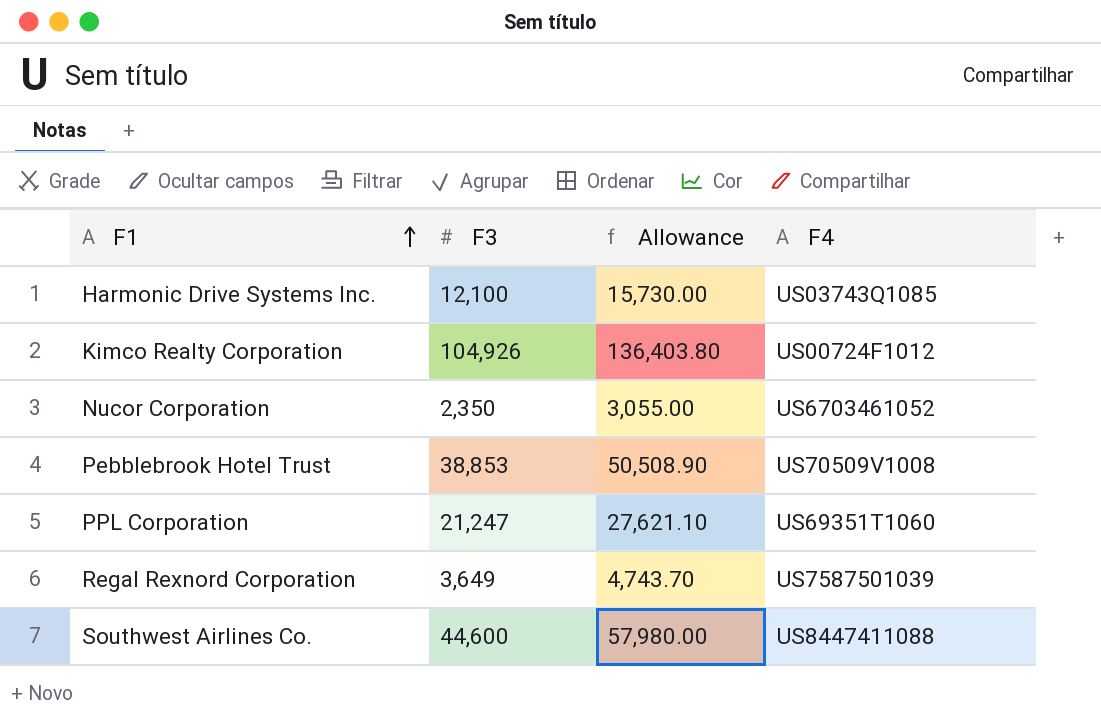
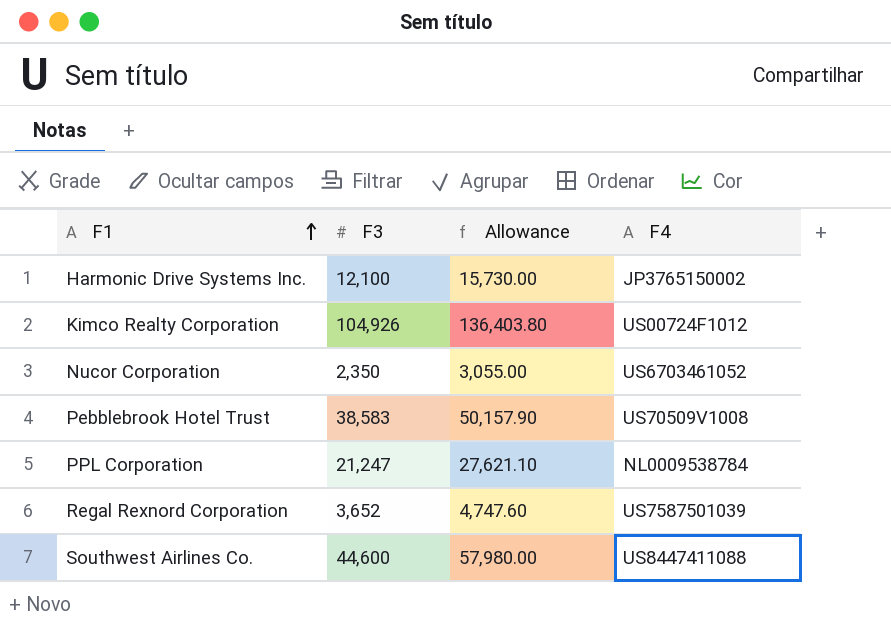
Harmonic Drive Systems Inc. | F4: US03743Q1085 -> JP3765150002
Pebblebrook Hotel Trust | F3: 38,853 -> 38,583
Pebblebrook Hotel Trust | Allowance: 50,508.90 -> 50,157.90
PPL Corporation | F4: US69351T1060 -> NL0009538784
Regal Rexnord Corporation | F3: 3,649 -> 3,652
Regal Rexnord Corporation | Allowance: 4,743.70 -> 4,747.60

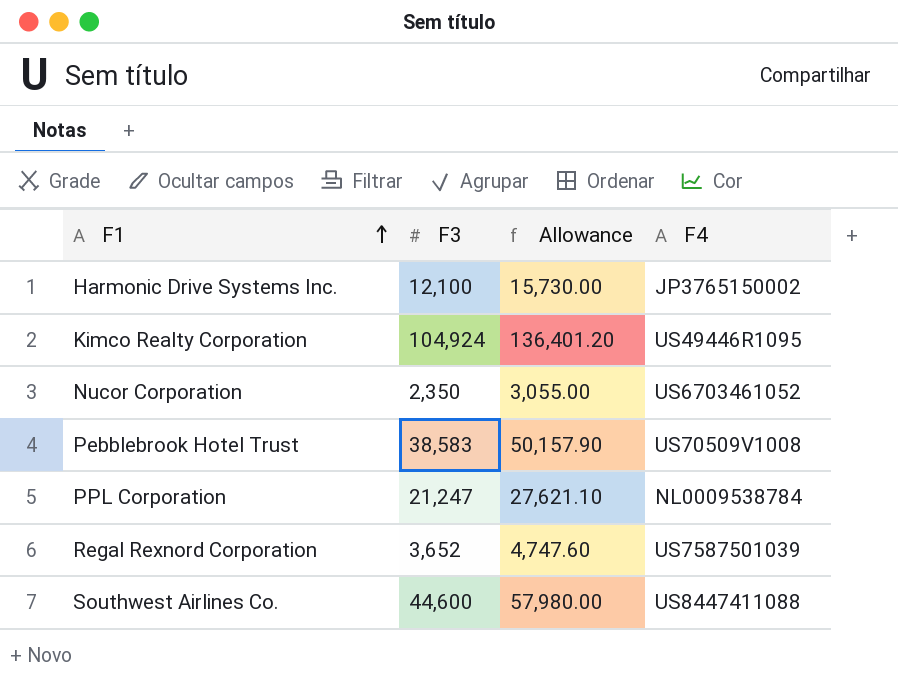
Kimco Realty Corporation | F3: 104,926 -> 104,924
Kimco Realty Corporation | Allowance: 136,403.80 -> 136,401.20
Kimco Realty Corporation | F4: US00724F1012 -> US49446R1095

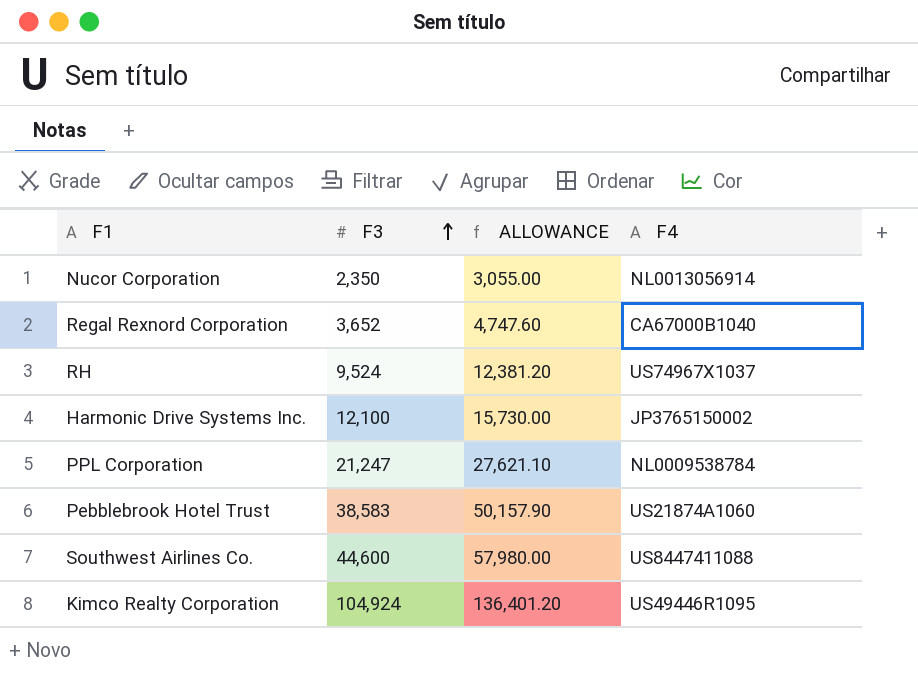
row order: F1 ascending -> F3 ascending
column name: Allowance -> ALLOWANCE
Nucor Corporation | F4: US6703461052 -> NL0013056914
Regal Rexnord Corporation | F4: US7587501039 -> CA67000B1040
row RH: none -> 9,524 | 12,381.20 | US74967X1037
Pebblebrook Hotel Trust | F4: US70509V1008 -> US21874A1060

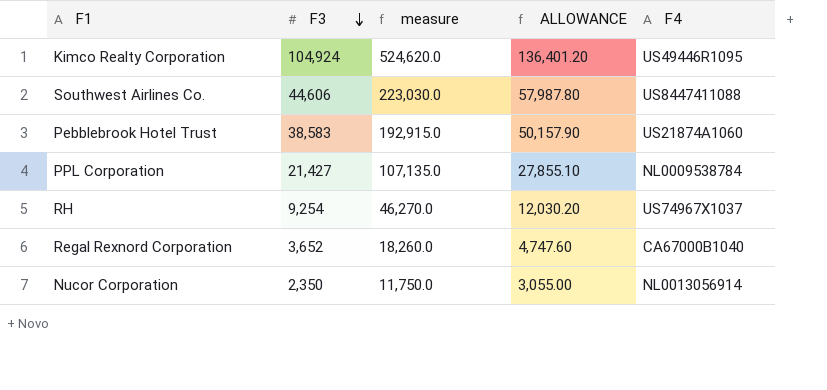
row order: F3 ascending -> F3 descending
column measure | formula: none -> [F3] * 5
row Harmonic Drive Systems Inc.: 12,100 | 15,730.00 | JP3765150002 -> none
Southwest Airlines Co. | F3: 44,600 -> 44,606
Southwest Airlines Co. | ALLOWANCE: 57,980.00 -> 57,987.80
PPL Corporation | F3: 21,247 -> 21,427
PPL Corporation | ALLOWANCE: 27,621.10 -> 27,855.10
RH | F3: 9,524 -> 9,254
RH | ALLOWANCE: 12,381.20 -> 12,030.20

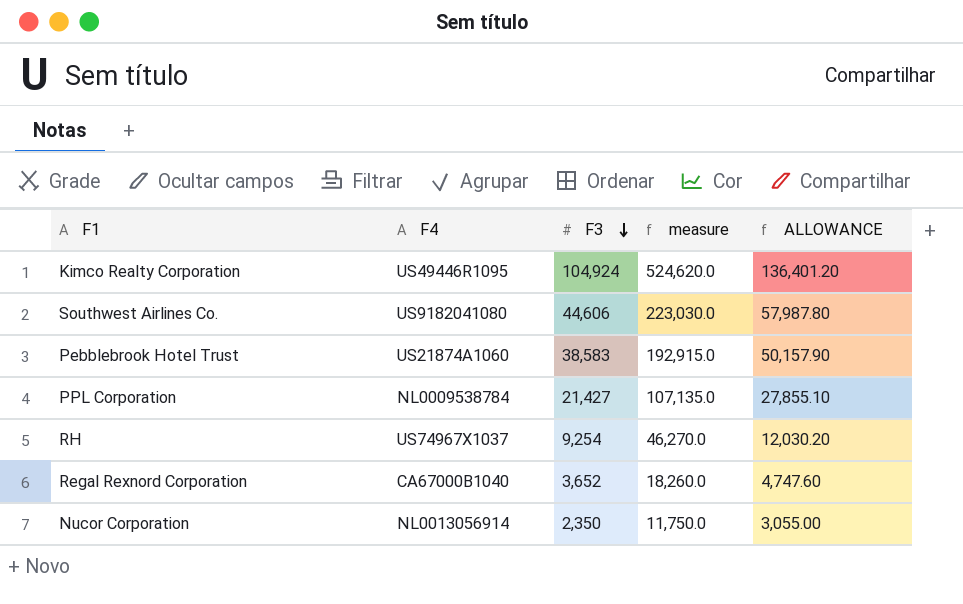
column F4 | position: 5 -> 2
Southwest Airlines Co. | F4: US8447411088 -> US9182041080

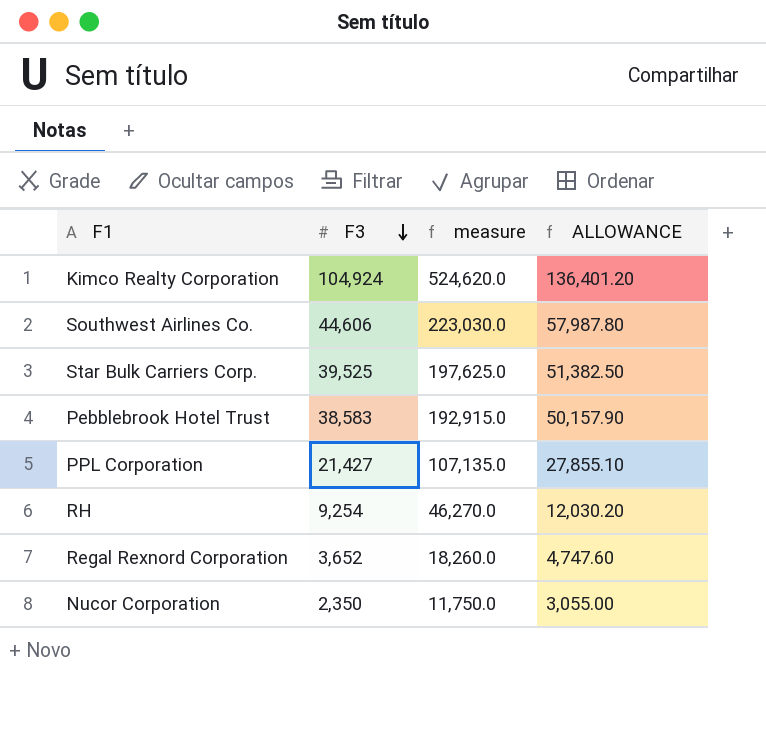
column F4 | position: 2 -> none
row Star Bulk Carriers Corp.: none -> 39,525 | 197,625.0 | 51,382.50

